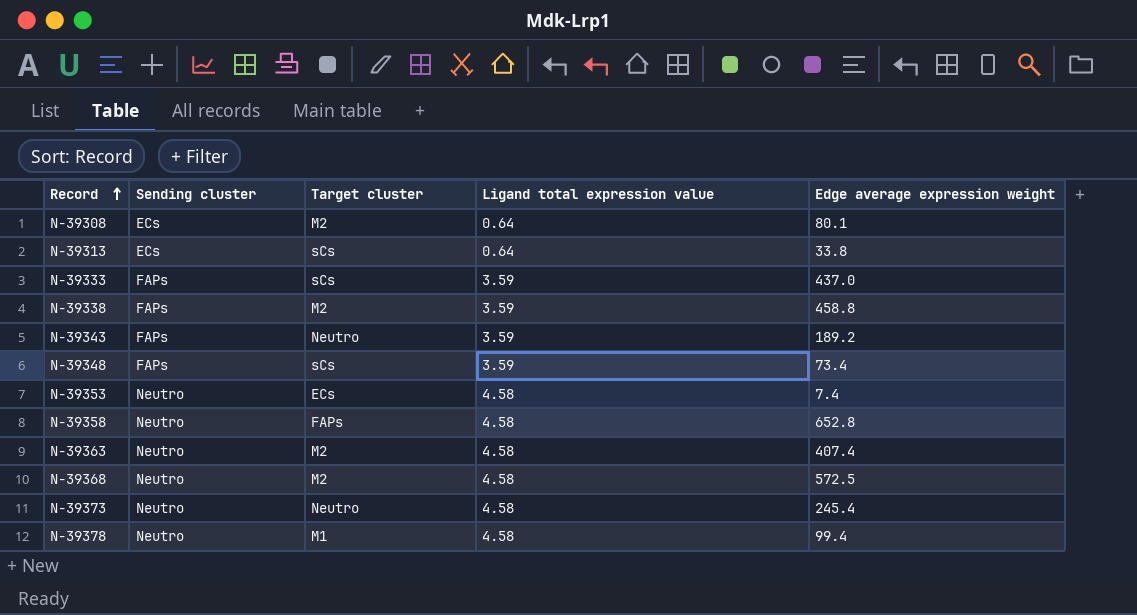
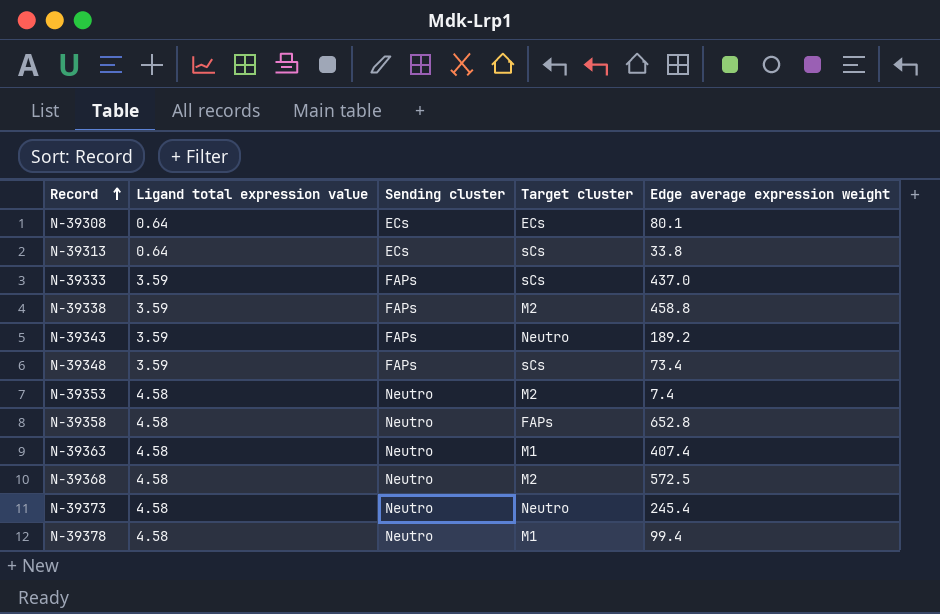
column Ligand total expression value | position: 4 -> 2
N-39308 | Target cluster: M2 -> ECs
N-39353 | Target cluster: ECs -> M2
N-39363 | Target cluster: M2 -> M1

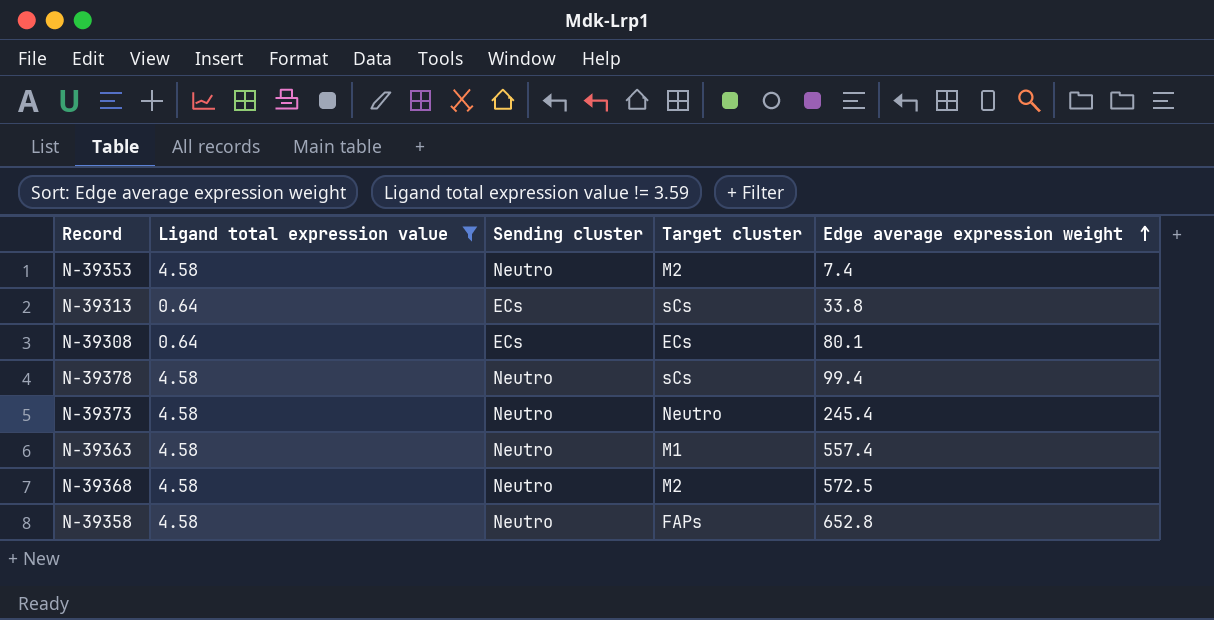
filter: none -> Ligand total expression value != 3.59
row order: Record ascending -> Edge average expression weight ascending
N-39378 | Target cluster: M1 -> sCs
N-39363 | Edge average expression weight: 407.4 -> 557.4

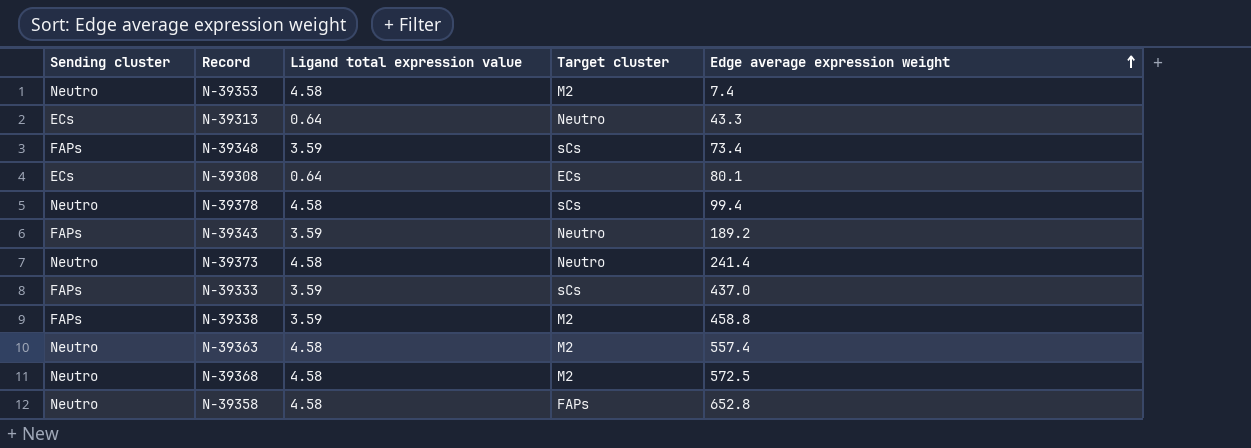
filter: Ligand total expression value != 3.59 -> none
column Sending cluster | position: 3 -> 1
N-39313 | Target cluster: sCs -> Neutro
N-39313 | Edge average expression weight: 33.8 -> 43.3
N-39373 | Edge average expression weight: 245.4 -> 241.4
N-39363 | Target cluster: M1 -> M2

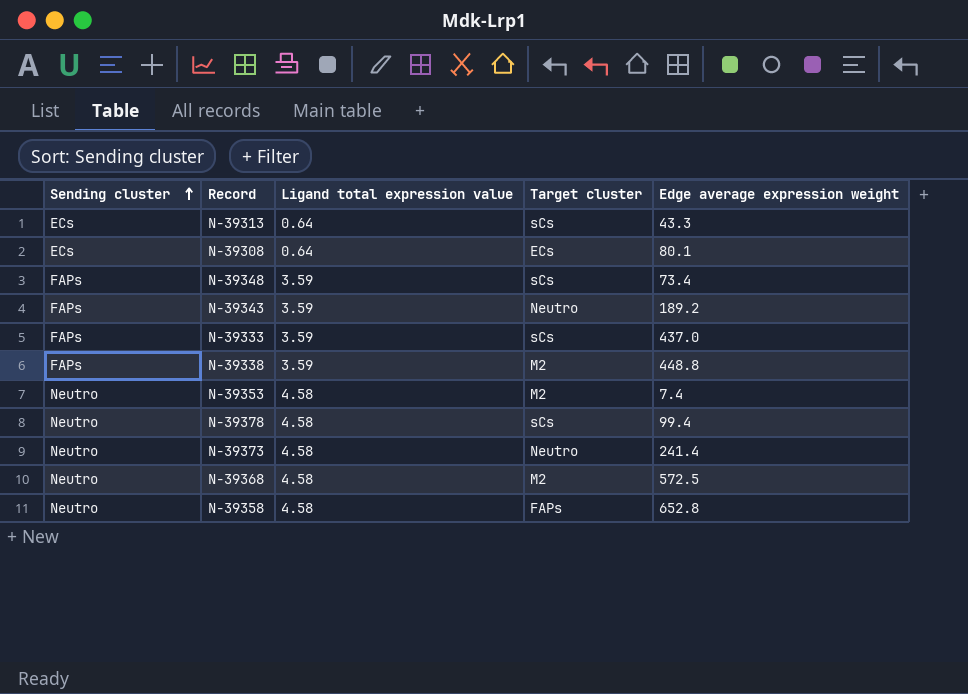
row order: Edge average expression weight ascending -> Sending cluster ascending
row N-39363: Neutro | 4.58 | M2 | 557.4 -> none
N-39313 | Target cluster: Neutro -> sCs
N-39338 | Edge average expression weight: 458.8 -> 448.8

